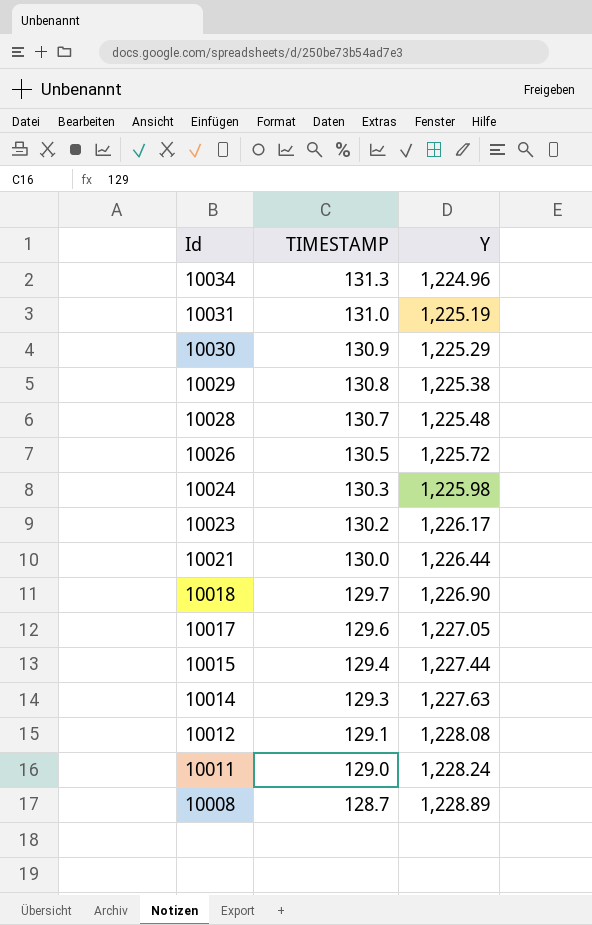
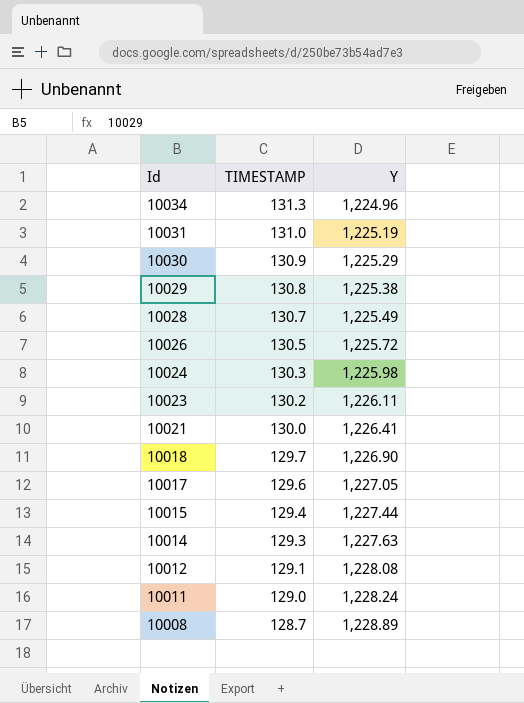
10028 | Y: 1,225.48 -> 1,225.49
10023 | Y: 1,226.17 -> 1,226.11
10021 | Y: 1,226.44 -> 1,226.41

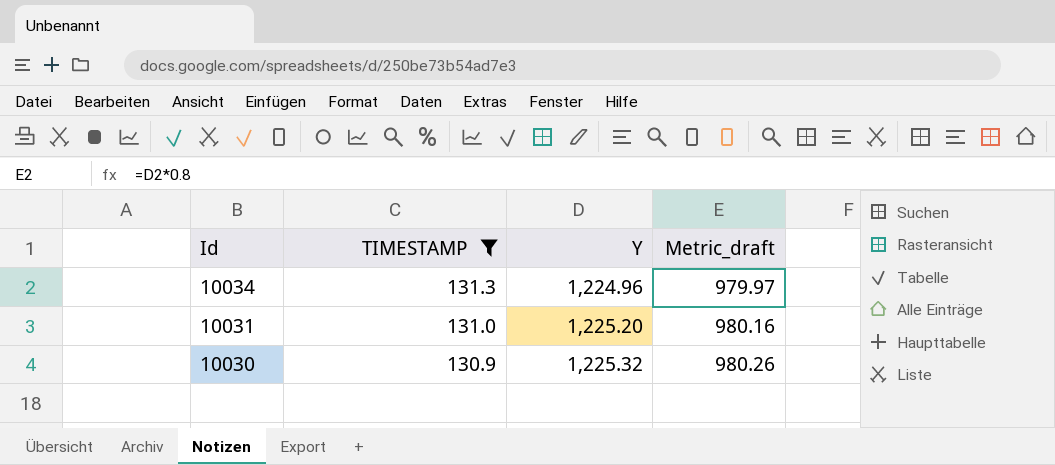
filter: none -> TIMESTAMP >= 130.9
column Metric_draft | formula: none -> [Y] * 0.8
10031 | Y: 1,225.19 -> 1,225.20
10030 | Y: 1,225.29 -> 1,225.32

